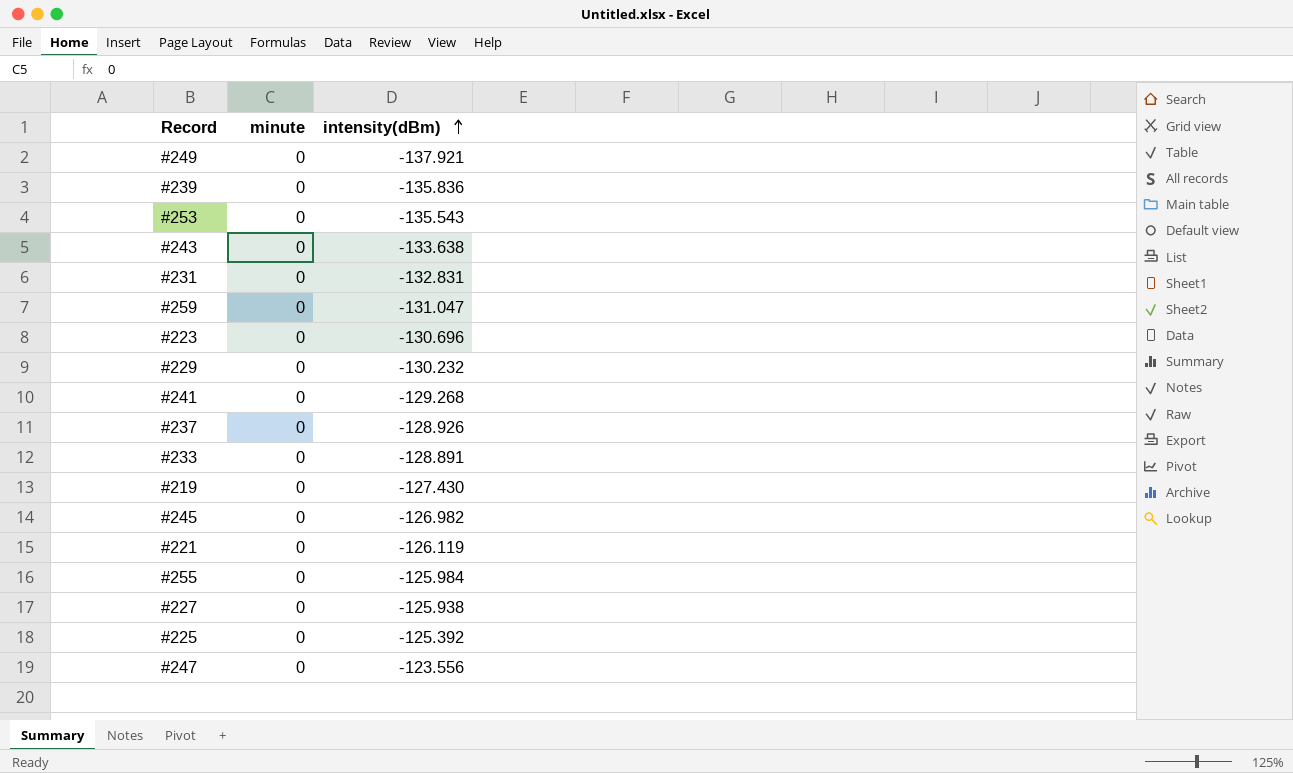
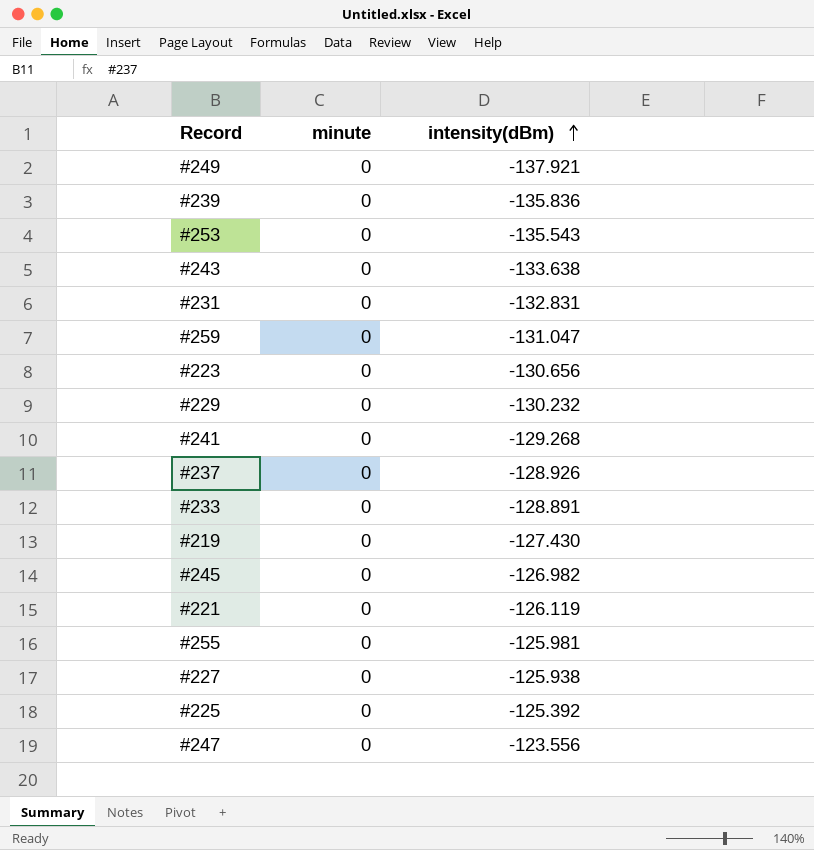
#223 | intensity(dBm): -130.696 -> -130.656
#255 | intensity(dBm): -125.984 -> -125.981

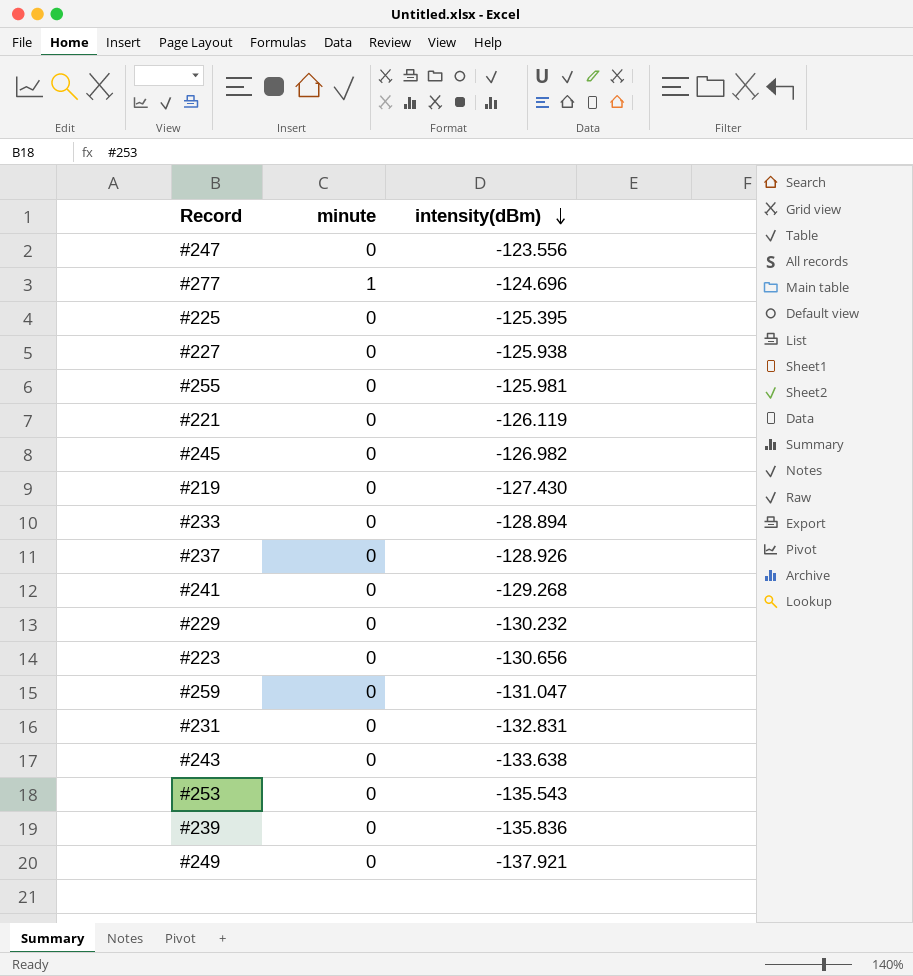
row order: intensity(dBm) ascending -> intensity(dBm) descending
row #277: none -> 1 | -124.696
#225 | intensity(dBm): -125.392 -> -125.395
#233 | intensity(dBm): -128.891 -> -128.894

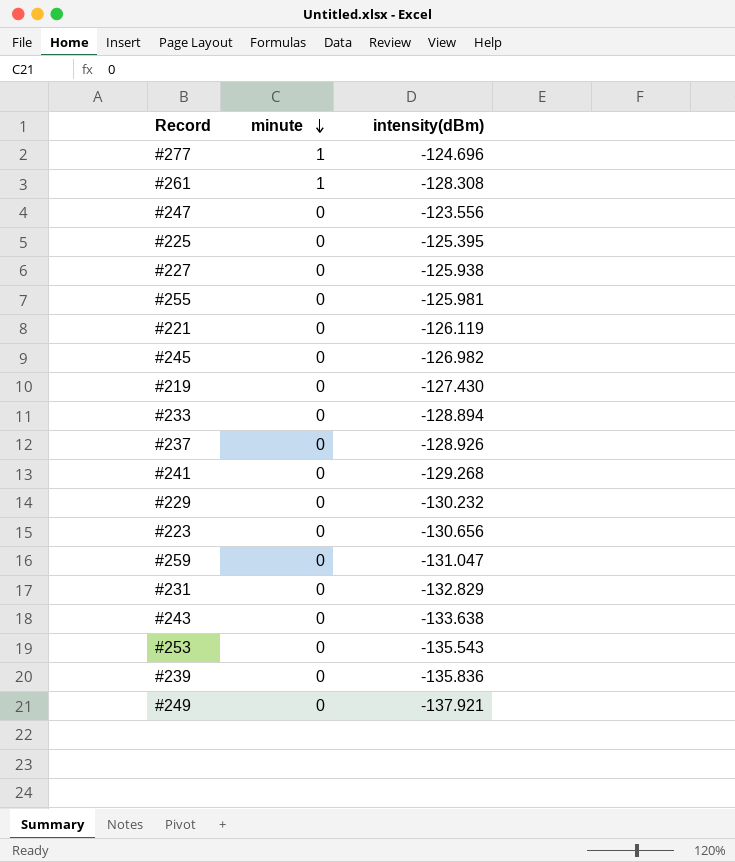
row order: intensity(dBm) descending -> minute descending
row #261: none -> 1 | -128.308
#231 | intensity(dBm): -132.831 -> -132.829

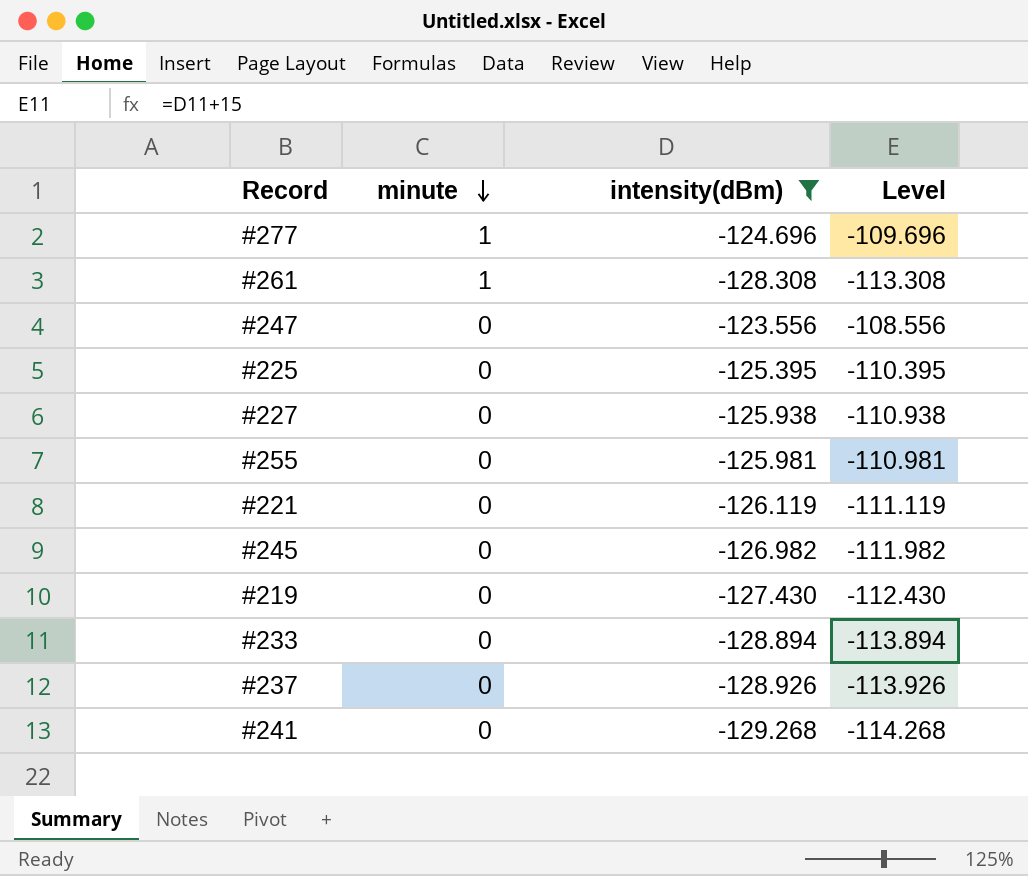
filter: none -> intensity(dBm) >= -129.268
column Level | formula: none -> [intensity(dBm)] + 15

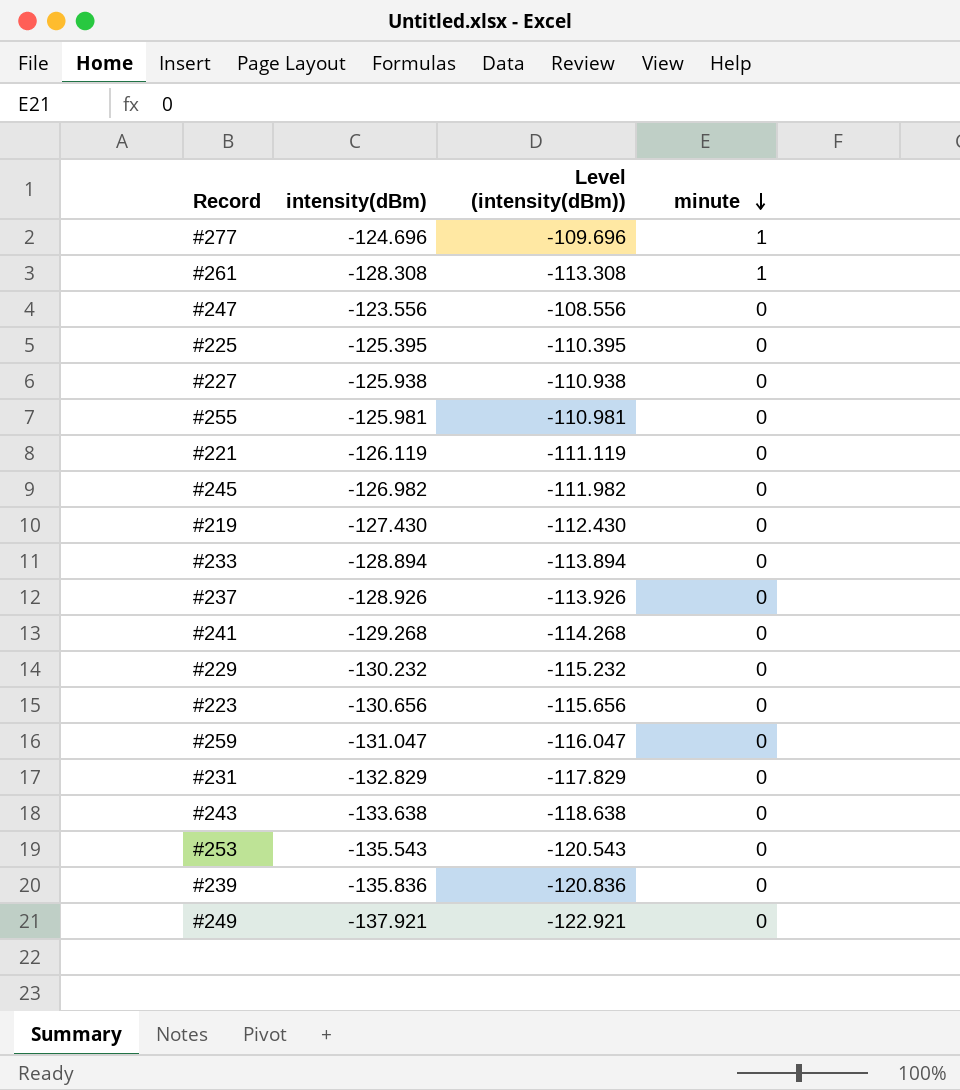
filter: intensity(dBm) >= -129.268 -> none
column name: Level -> Level (intensity(dBm))
column minute | position: 2 -> 4

